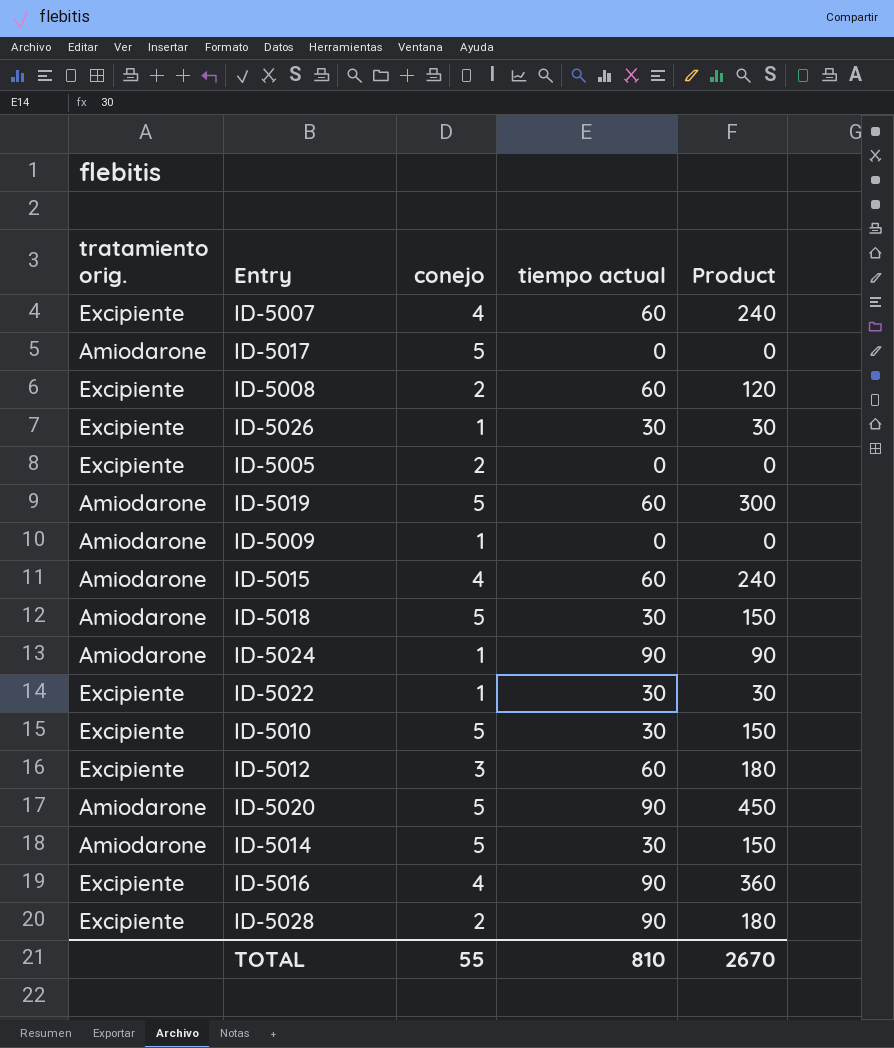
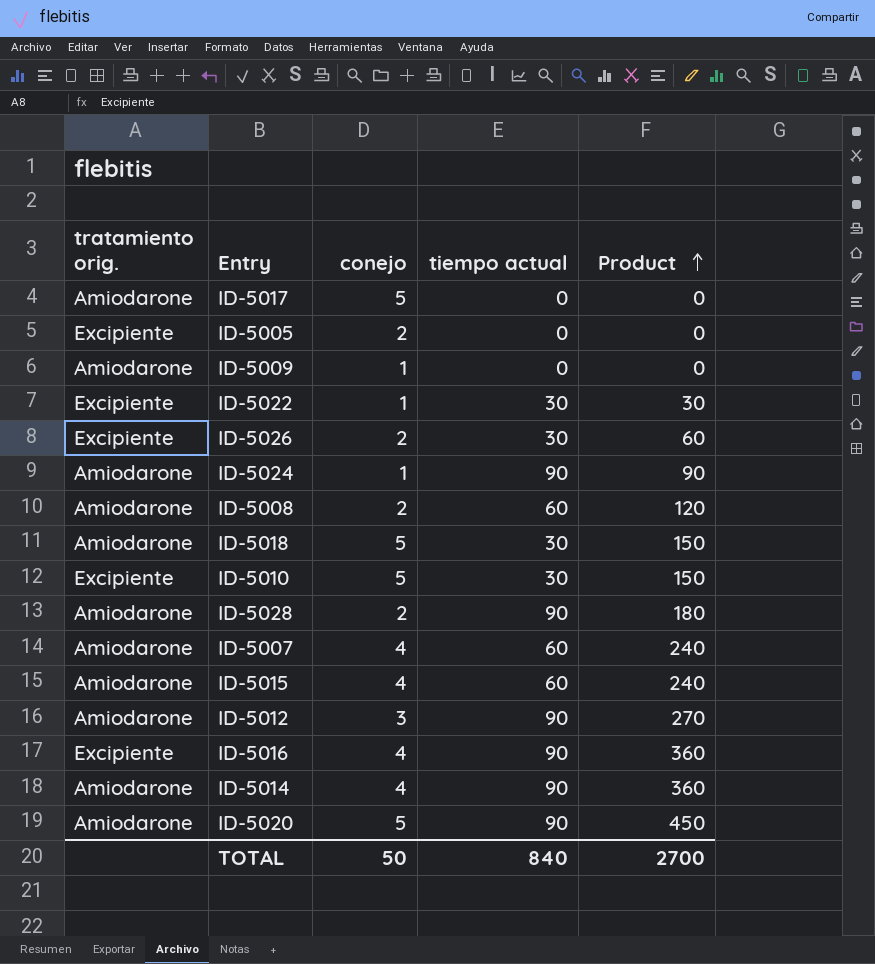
row order: none -> Product ascending
row ID-5019: Amiodarone | 5 | 60 | 300 -> none
ID-5026 | conejo: 1 -> 2
ID-5026 | Product: 30 -> 60
ID-5008 | tratamiento orig.: Excipiente -> Amiodarone
ID-5028 | tratamiento orig.: Excipiente -> Amiodarone
ID-5007 | tratamiento orig.: Excipiente -> Amiodarone
ID-5012 | tratamiento orig.: Excipiente -> Amiodarone
ID-5012 | tiempo actual: 60 -> 90
ID-5012 | Product: 180 -> 270
ID-5014 | conejo: 5 -> 4
ID-5014 | tiempo actual: 30 -> 90
ID-5014 | Product: 150 -> 360
TOTAL | conejo: 55 -> 50
TOTAL | tiempo actual: 810 -> 840
TOTAL | Product: 2670 -> 2700

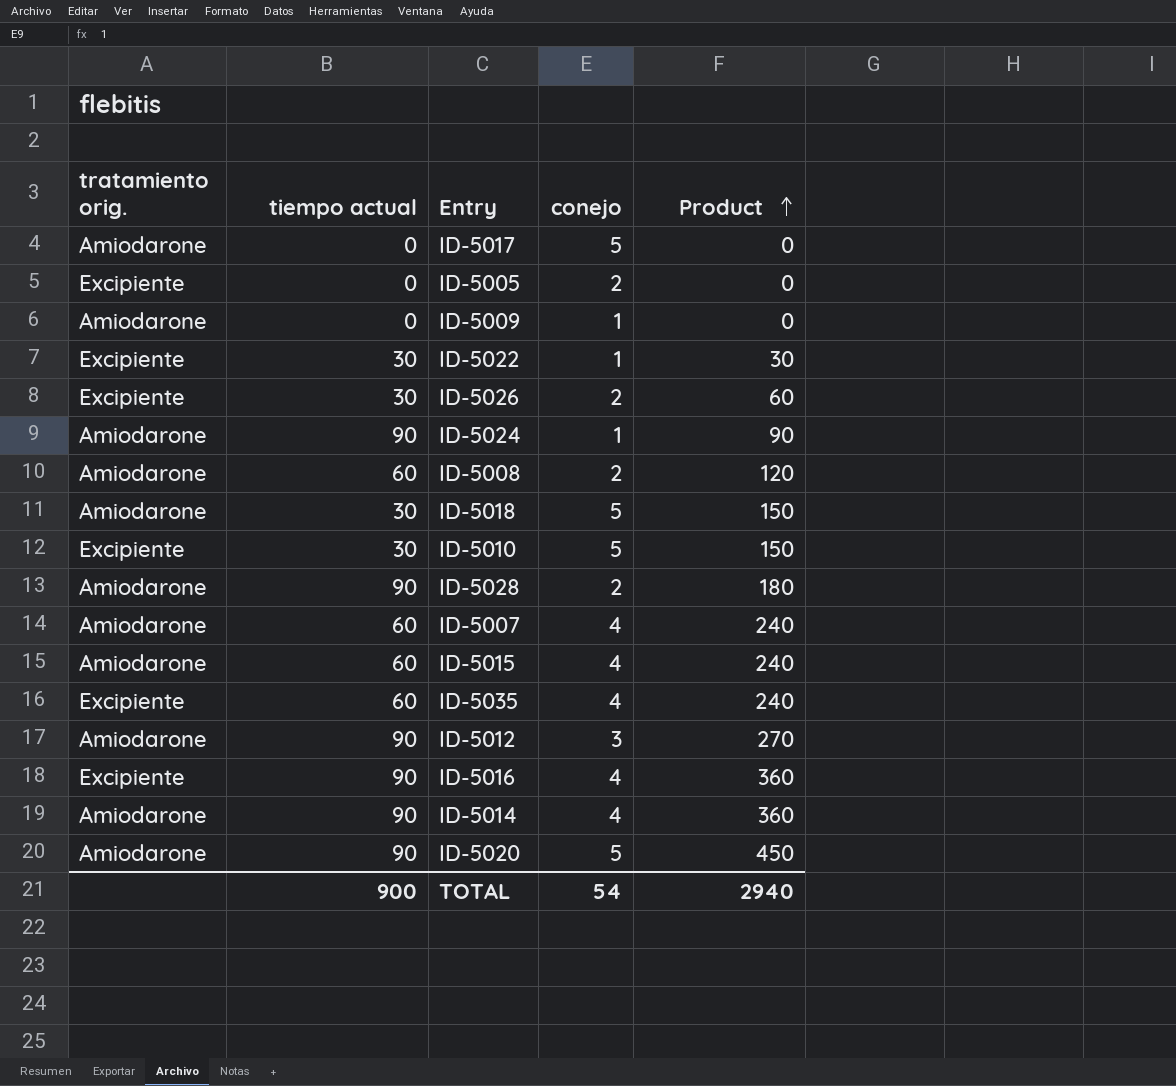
column tiempo actual | position: 4 -> 2
row ID-5035: none -> Excipiente | 60 | 4 | 240
TOTAL | tiempo actual: 840 -> 900
TOTAL | conejo: 50 -> 54
TOTAL | Product: 2700 -> 2940

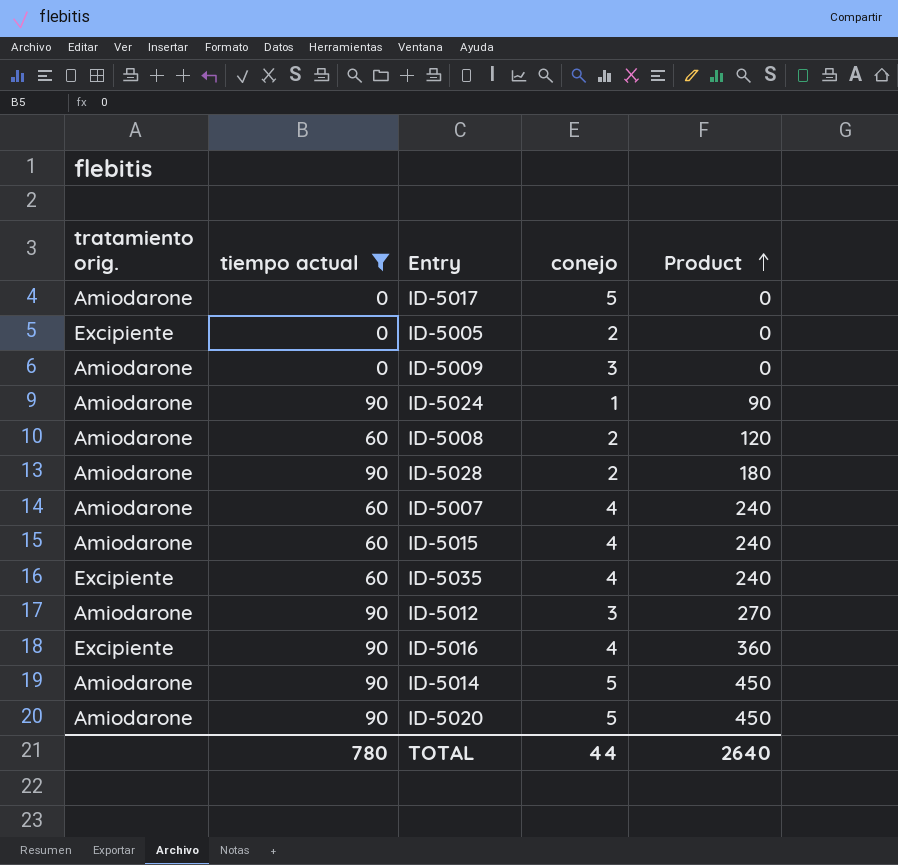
filter: none -> tiempo actual != 30
ID-5009 | conejo: 1 -> 3
ID-5014 | conejo: 4 -> 5
ID-5014 | Product: 360 -> 450
TOTAL | tiempo actual: 900 -> 780
TOTAL | conejo: 54 -> 44
TOTAL | Product: 2940 -> 2640

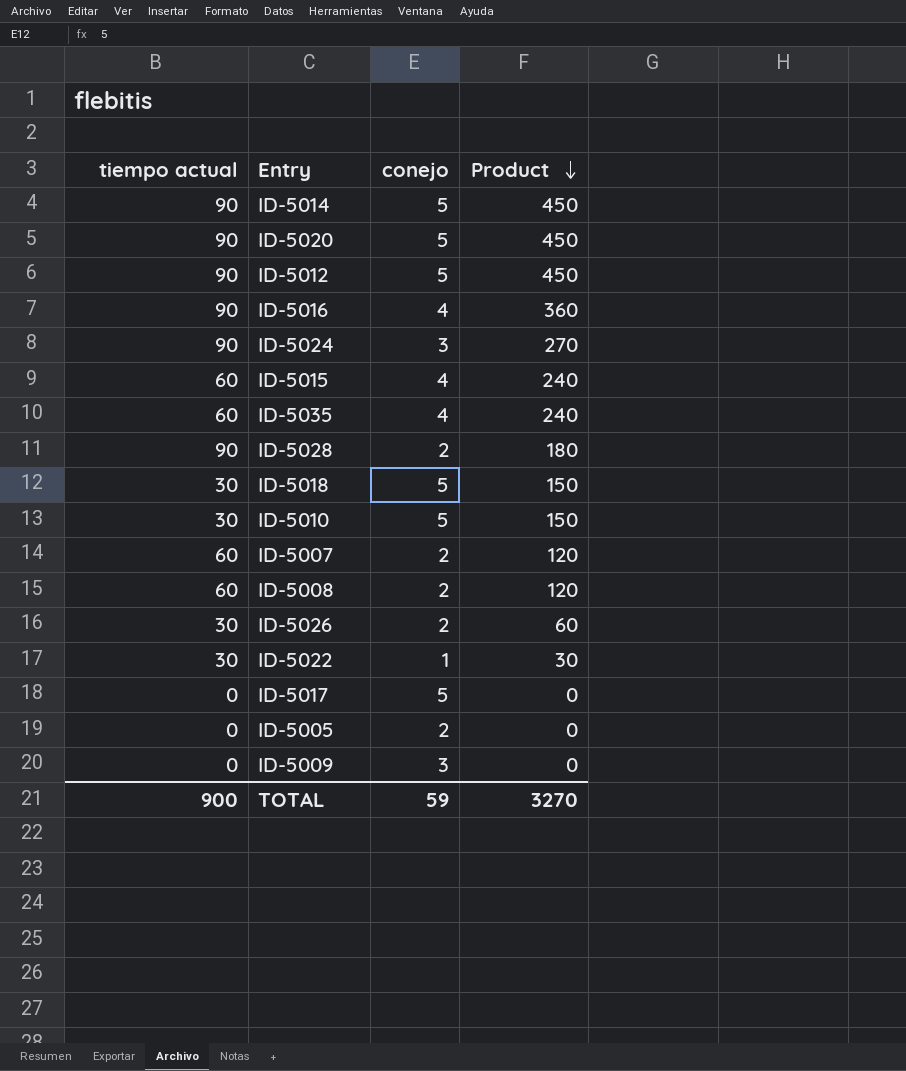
filter: tiempo actual != 30 -> none
row order: Product ascending -> Product descending
column tratamiento orig. | position: 1 -> none
ID-5012 | conejo: 3 -> 5
ID-5012 | Product: 270 -> 450
ID-5024 | conejo: 1 -> 3
ID-5024 | Product: 90 -> 270
ID-5007 | conejo: 4 -> 2
ID-5007 | Product: 240 -> 120
TOTAL | tiempo actual: 780 -> 900
TOTAL | conejo: 44 -> 59
TOTAL | Product: 2640 -> 3270

